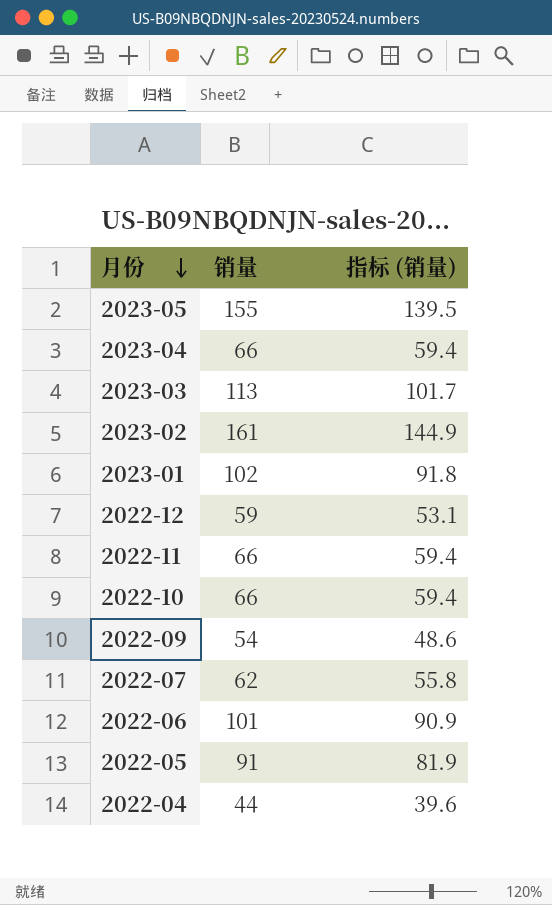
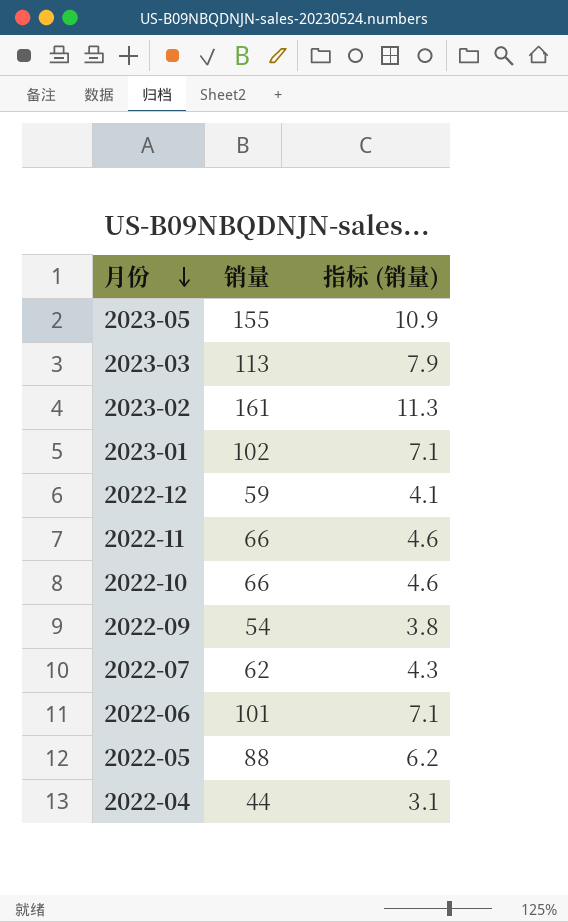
column 指标 (销量) | formula: [销量] * 0.9 -> [销量] * 0.07
row 2023-04: 66 | 59.4 -> none
2022-05 | 销量: 91 -> 88

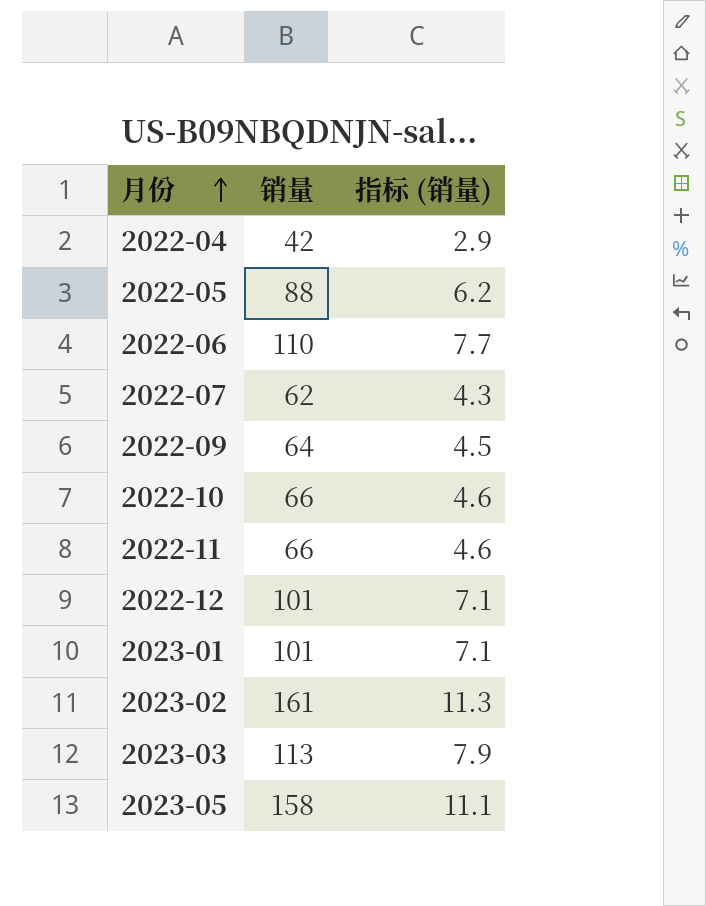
row order: 月份 descending -> 月份 ascending
2022-04 | 销量: 44 -> 42
2022-04 | 指标 (销量): 3.1 -> 2.9
2022-06 | 销量: 101 -> 110
2022-06 | 指标 (销量): 7.1 -> 7.7
2022-09 | 销量: 54 -> 64
2022-09 | 指标 (销量): 3.8 -> 4.5
2022-12 | 销量: 59 -> 101
2022-12 | 指标 (销量): 4.1 -> 7.1
2023-01 | 销量: 102 -> 101
2023-05 | 销量: 155 -> 158
2023-05 | 指标 (销量): 10.9 -> 11.1

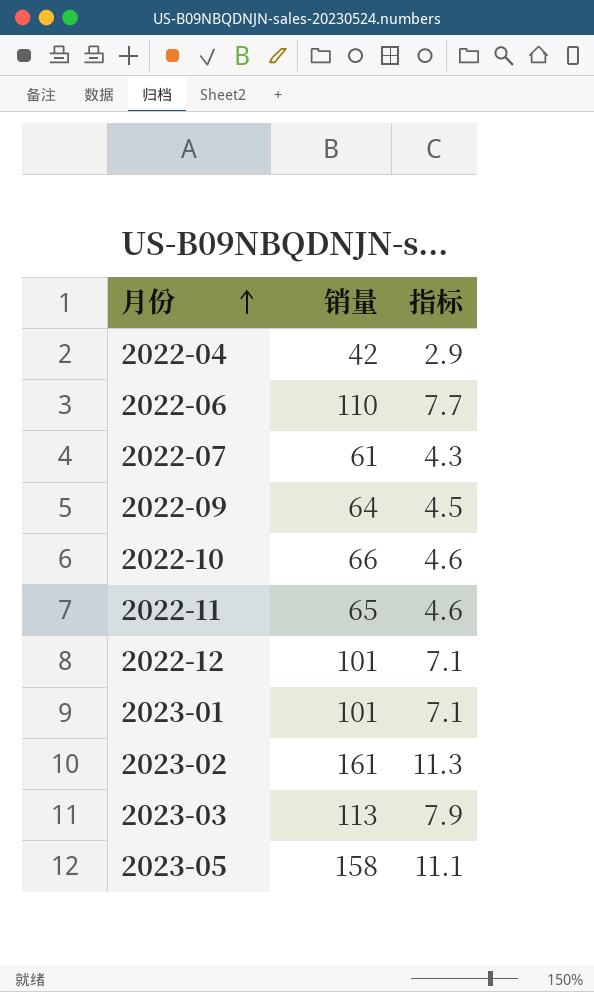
column name: 指标 (销量) -> 指标
row 2022-05: 88 | 6.2 -> none
2022-07 | 销量: 62 -> 61
2022-11 | 销量: 66 -> 65

